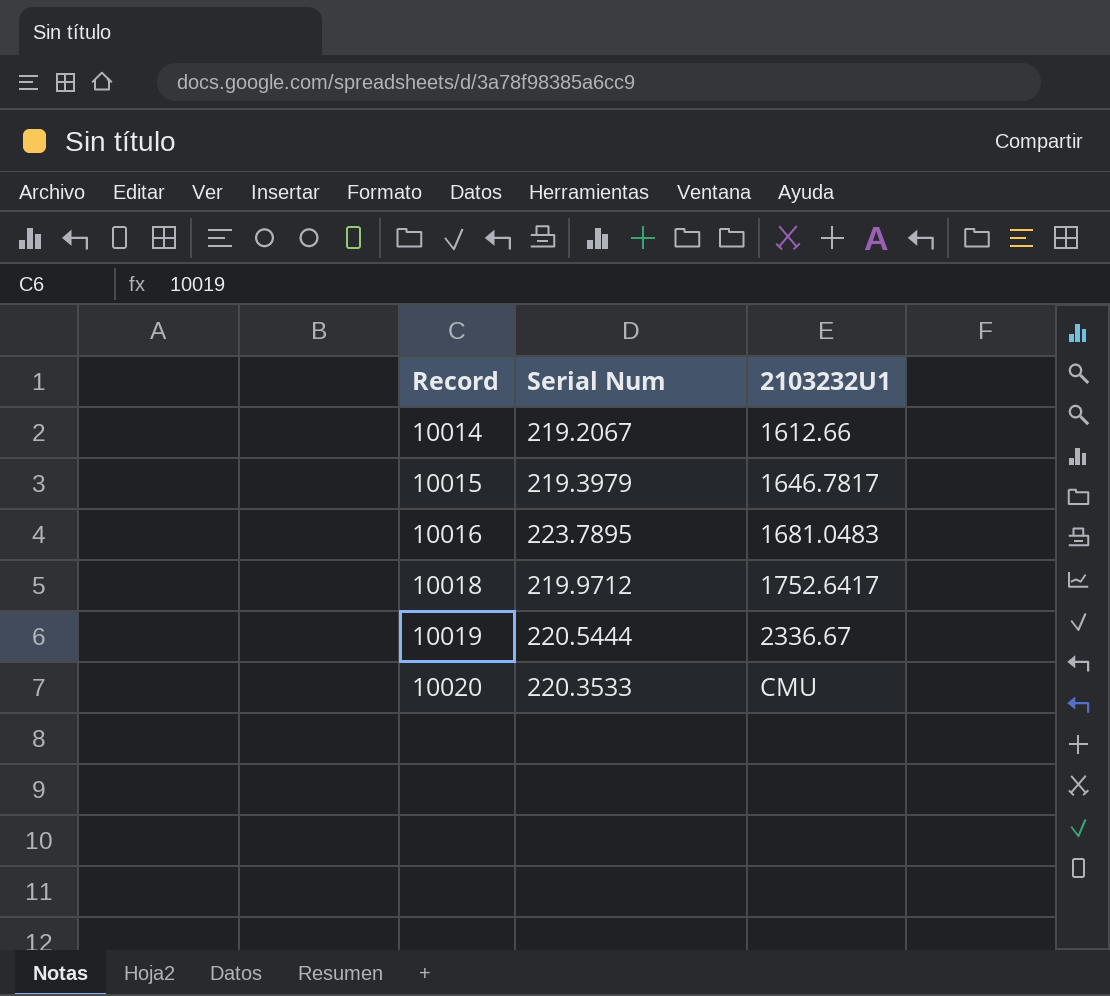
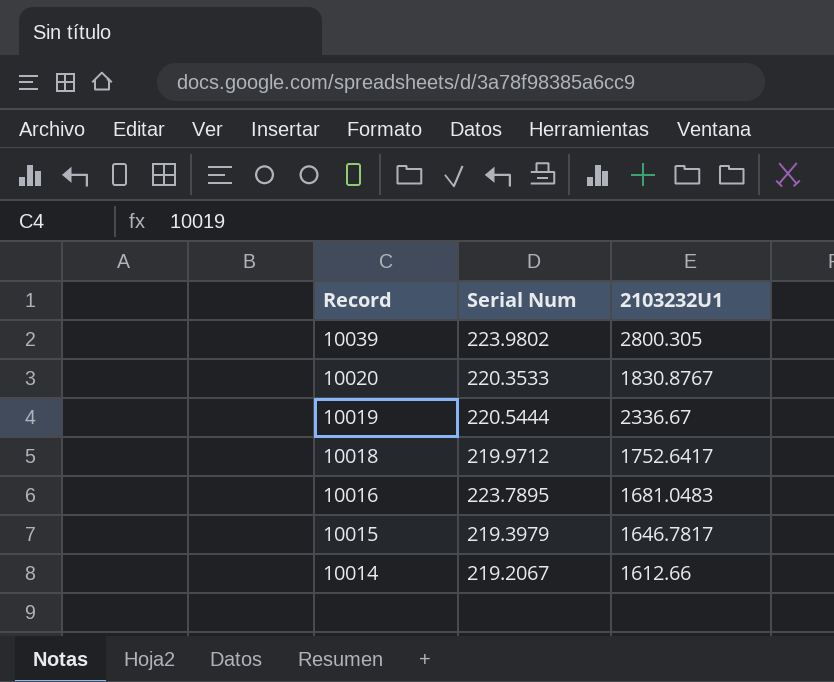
row order: Record ascending -> Record descending
row 10039: none -> 223.9802 | 2800.305
10020 | 2103232U1: CMU -> 1830.8767

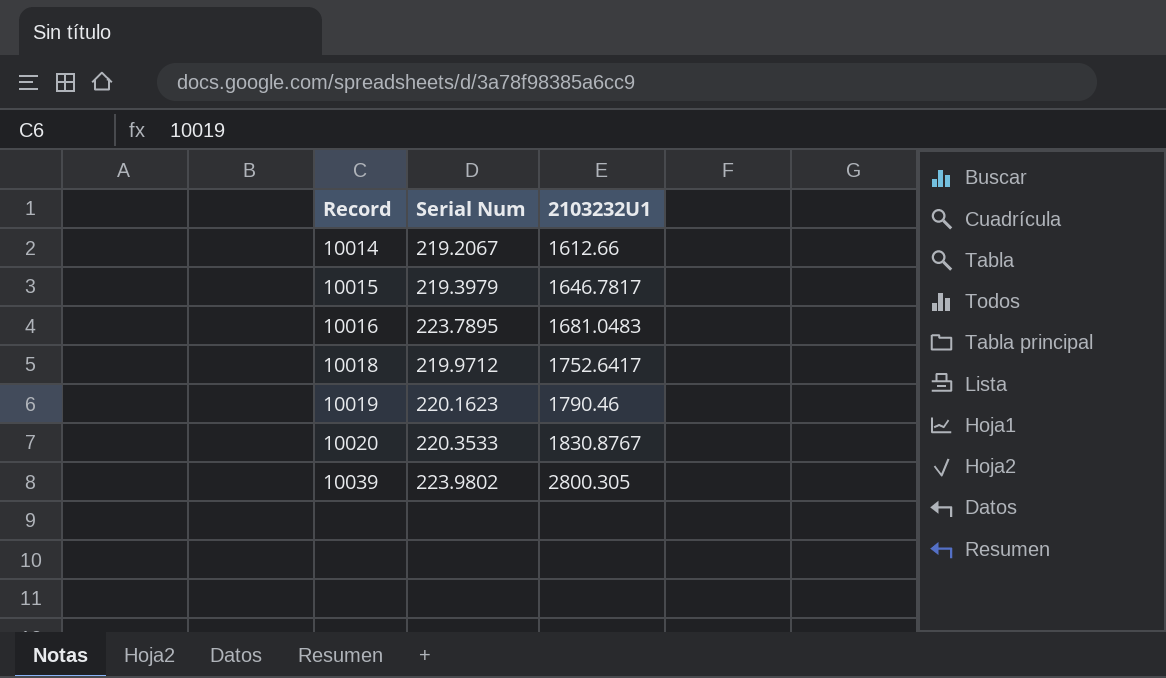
row order: Record descending -> Record ascending
10019 | Serial Num: 220.5444 -> 220.1623
10019 | 2103232U1: 2336.67 -> 1790.46

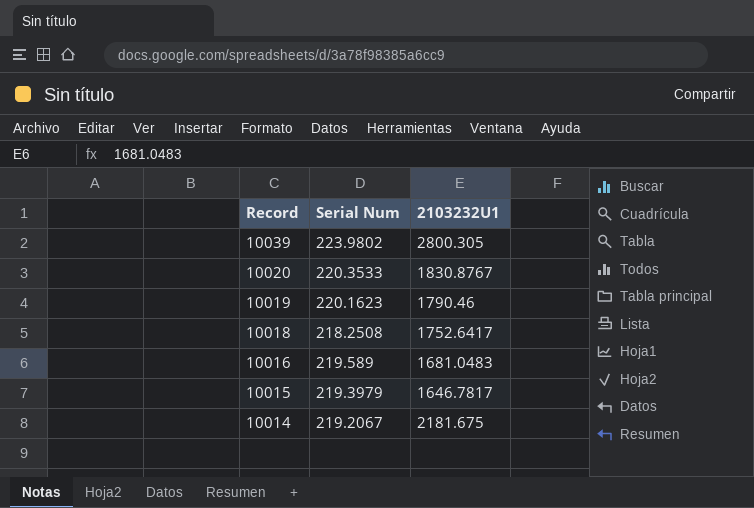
row order: Record ascending -> Record descending
10018 | Serial Num: 219.9712 -> 218.2508
10016 | Serial Num: 223.7895 -> 219.589
10014 | 2103232U1: 1612.66 -> 2181.675

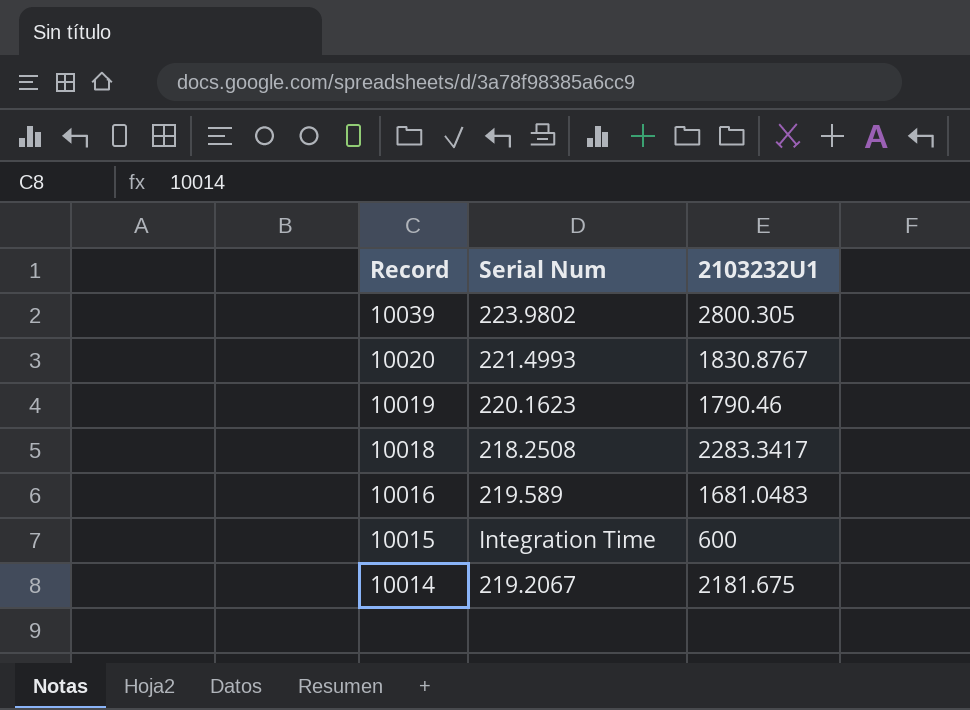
10020 | Serial Num: 220.3533 -> 221.4993
10018 | 2103232U1: 1752.6417 -> 2283.3417
10015 | Serial Num: 219.3979 -> Integration Time
10015 | 2103232U1: 1646.7817 -> 600

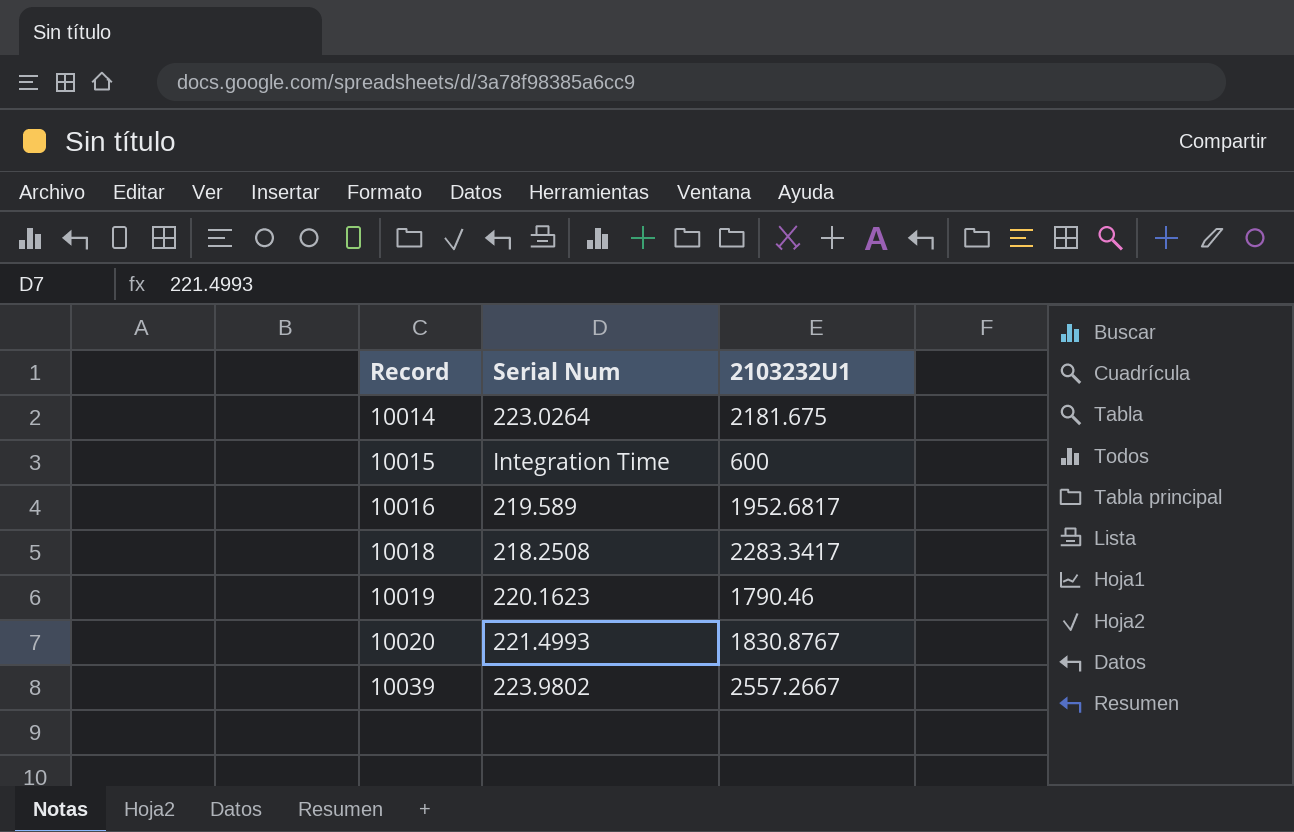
row order: Record descending -> Record ascending
10014 | Serial Num: 219.2067 -> 223.0264
10016 | 2103232U1: 1681.0483 -> 1952.6817
10039 | 2103232U1: 2800.305 -> 2557.2667

